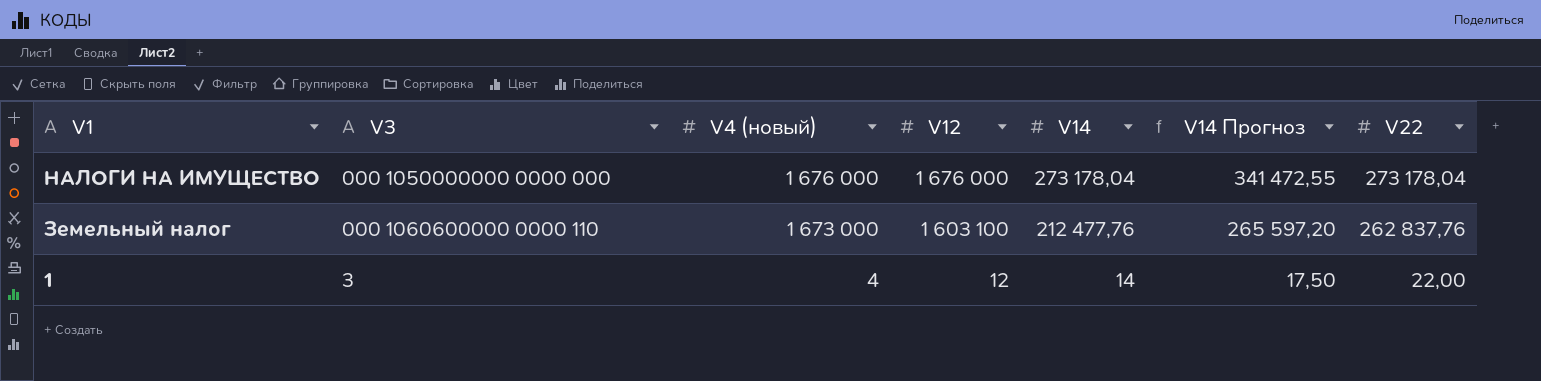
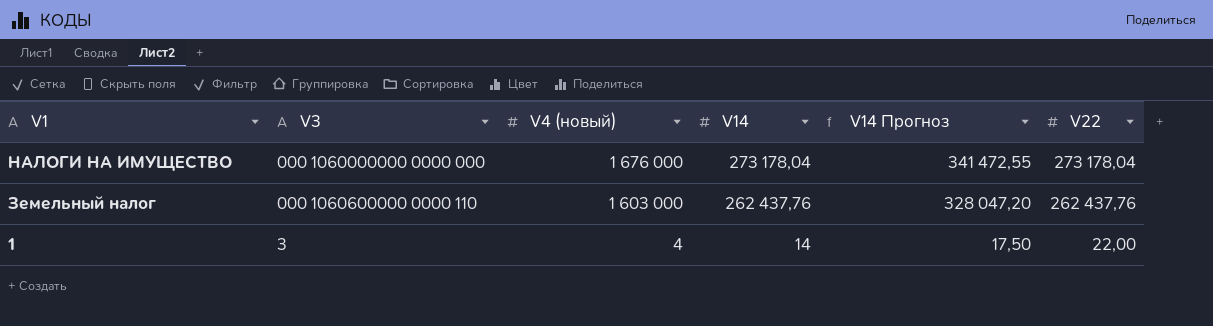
column V12 | position: 4 -> none
НАЛОГИ НА ИМУЩЕСТВО | V3: 000 1050000000 0000 000 -> 000 1060000000 0000 000
Земельный налог | V4 (новый): 1 673 000 -> 1 603 000
Земельный налог | V14: 212 477,76 -> 262 437,76
Земельный налог | V14 Прогноз: 265 597,20 -> 328 047,20
Земельный налог | V22: 262 837,76 -> 262 437,76

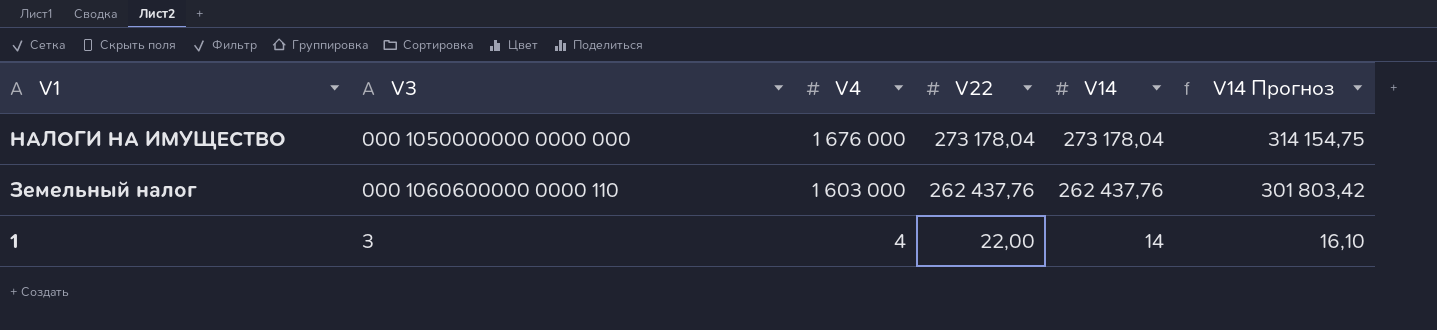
column name: V4 (новый) -> V4
column V22 | position: 6 -> 4
column V14 Прогноз | formula: [V14] * 1,25 -> [V14] * 1,15
НАЛОГИ НА ИМУЩЕСТВО | V3: 000 1060000000 0000 000 -> 000 1050000000 0000 000

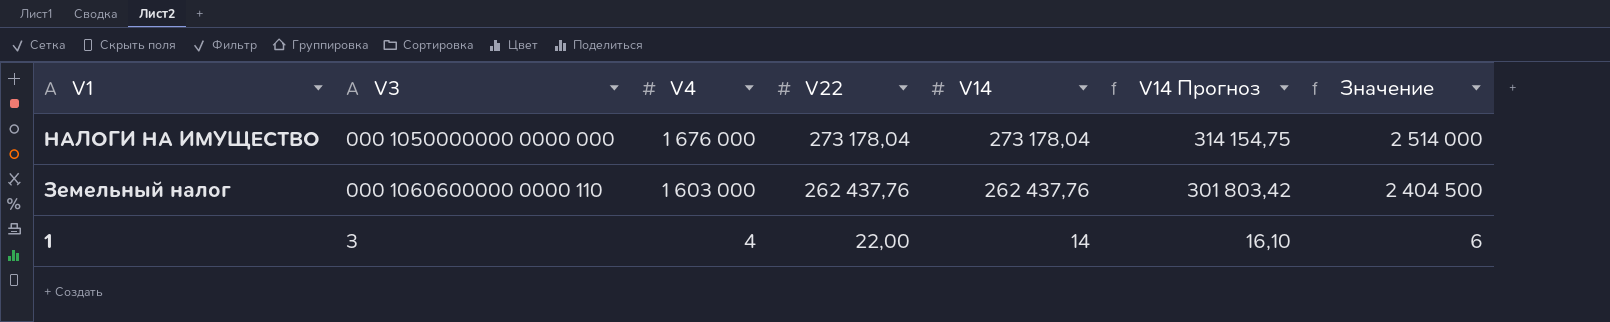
column Значение | formula: none -> [V4] * 1,5

